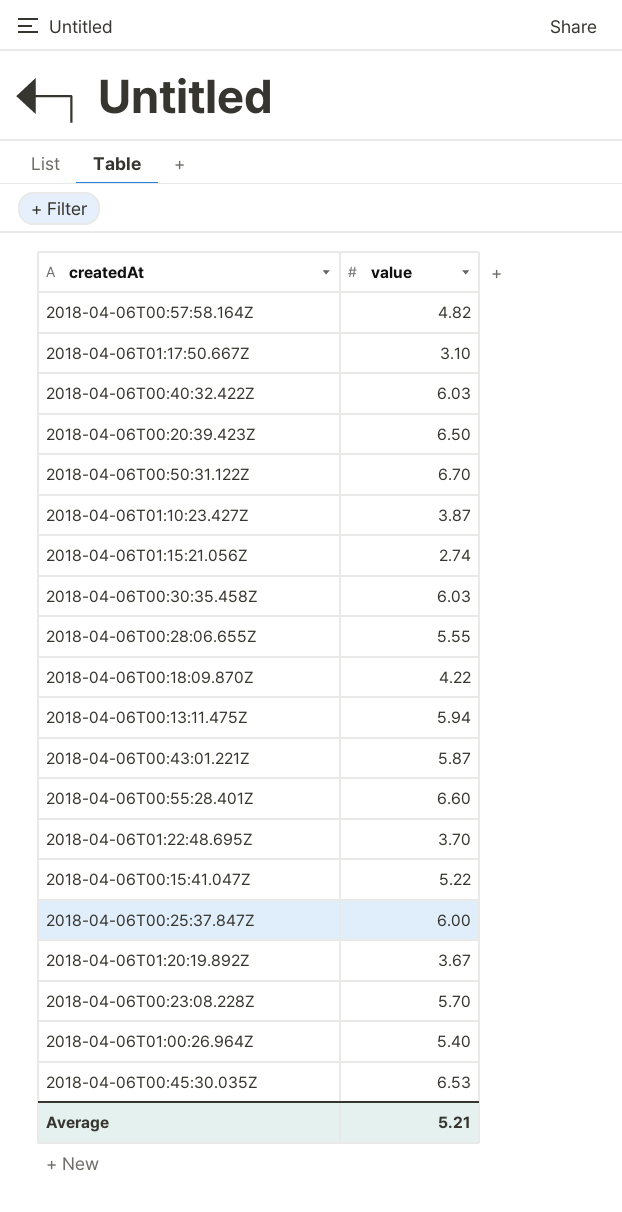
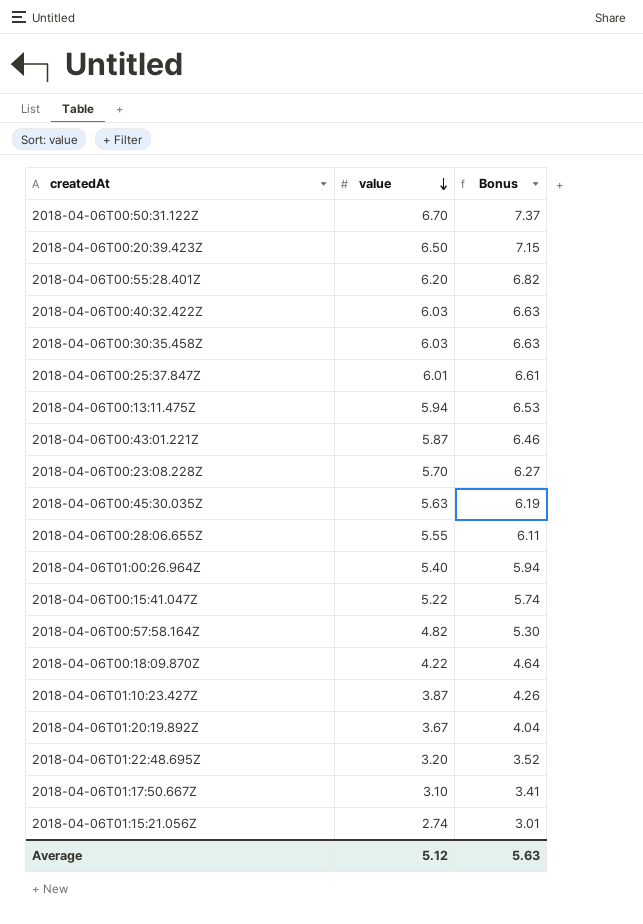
row order: none -> value descending
column Bonus | formula: none -> [value] * 1.1
2018-04-06T00:55:28.401Z | value: 6.60 -> 6.20
2018-04-06T00:25:37.847Z | value: 6.00 -> 6.01
2018-04-06T00:45:30.035Z | value: 6.53 -> 5.63
2018-04-06T01:22:48.695Z | value: 3.70 -> 3.20
Average | value: 5.21 -> 5.12

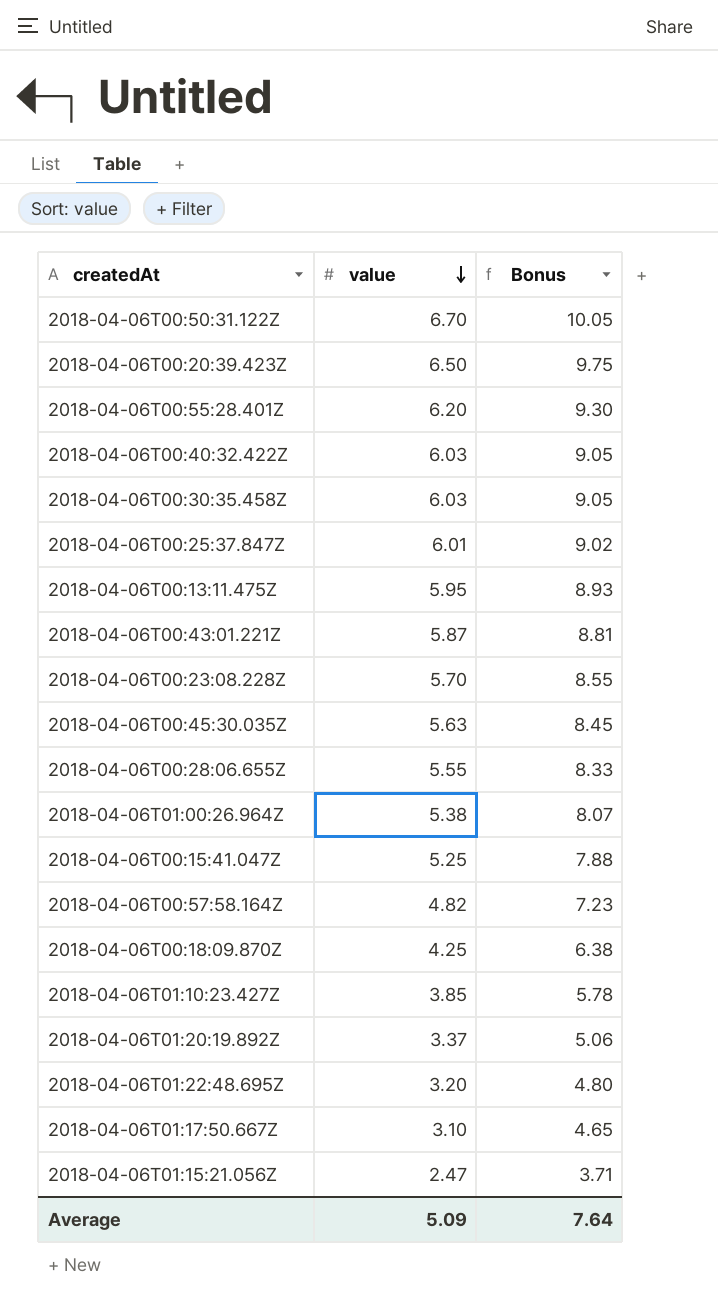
column Bonus | formula: [value] * 1.1 -> [value] * 1.5
2018-04-06T00:13:11.475Z | value: 5.94 -> 5.95
2018-04-06T01:00:26.964Z | value: 5.40 -> 5.38
2018-04-06T00:15:41.047Z | value: 5.22 -> 5.25
2018-04-06T00:18:09.870Z | value: 4.22 -> 4.25
2018-04-06T01:10:23.427Z | value: 3.87 -> 3.85
2018-04-06T01:20:19.892Z | value: 3.67 -> 3.37
2018-04-06T01:15:21.056Z | value: 2.74 -> 2.47
Average | value: 5.12 -> 5.09
Average | Bonus: 5.63 -> 7.64

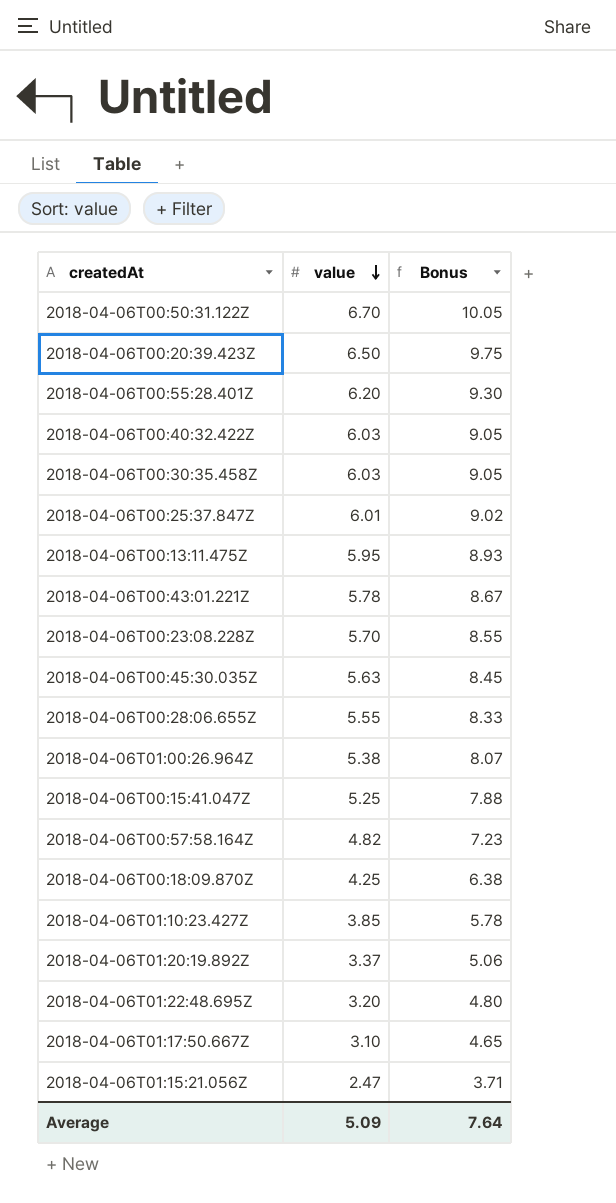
2018-04-06T00:43:01.221Z | value: 5.87 -> 5.78
2018-04-06T00:43:01.221Z | Bonus: 8.81 -> 8.67

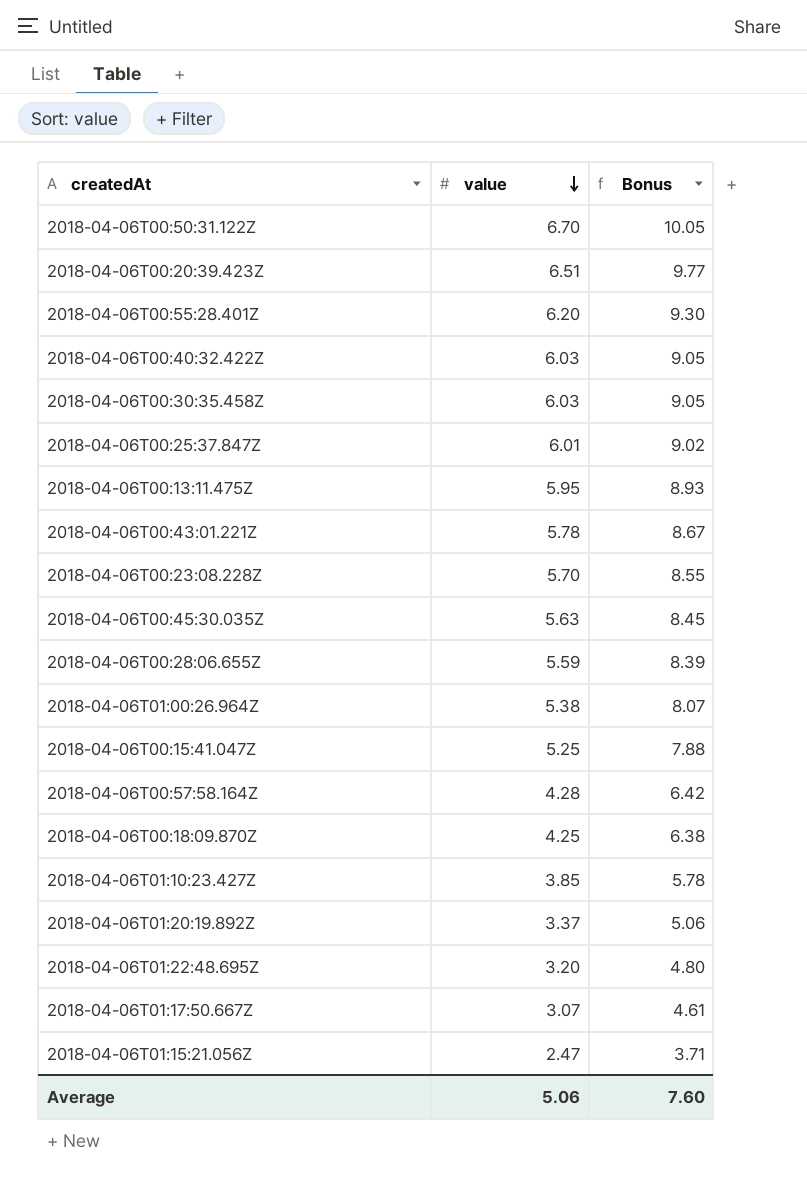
2018-04-06T00:20:39.423Z | value: 6.50 -> 6.51
2018-04-06T00:20:39.423Z | Bonus: 9.75 -> 9.77
2018-04-06T00:28:06.655Z | value: 5.55 -> 5.59
2018-04-06T00:28:06.655Z | Bonus: 8.33 -> 8.39
2018-04-06T00:57:58.164Z | value: 4.82 -> 4.28
2018-04-06T00:57:58.164Z | Bonus: 7.23 -> 6.42
2018-04-06T01:17:50.667Z | value: 3.10 -> 3.07
2018-04-06T01:17:50.667Z | Bonus: 4.65 -> 4.61
Average | value: 5.09 -> 5.06
Average | Bonus: 7.64 -> 7.60

